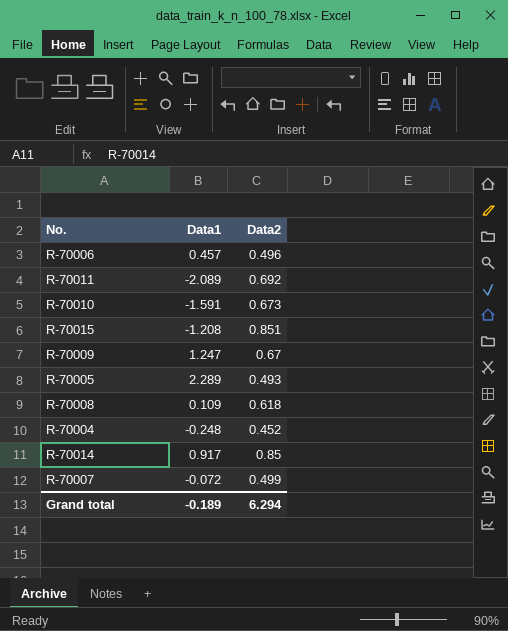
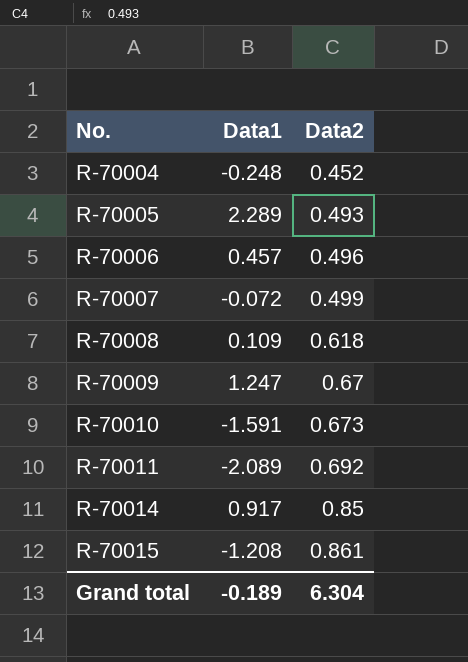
row order: none -> No. ascending
R-70015 | Data2: 0.851 -> 0.861
Grand total | Data2: 6.294 -> 6.304

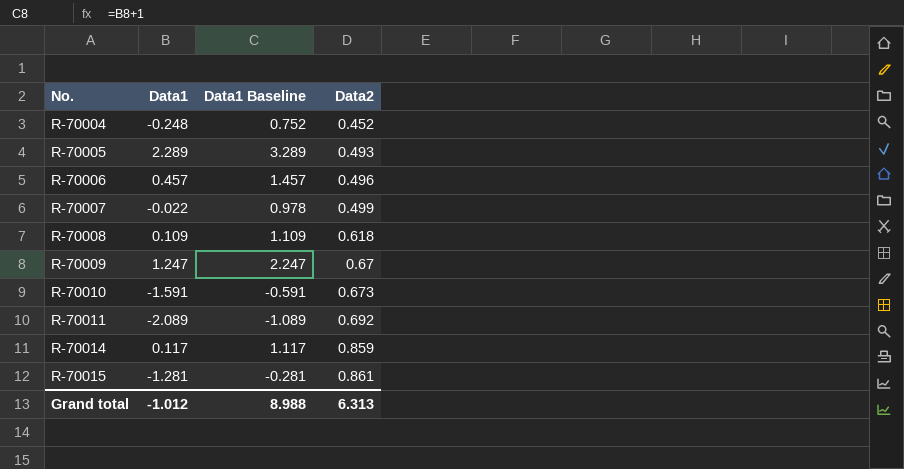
column Data1 Baseline | formula: none -> [Data1] + 1
R-70007 | Data1: -0.072 -> -0.022
R-70014 | Data1: 0.917 -> 0.117
R-70014 | Data2: 0.85 -> 0.859
R-70015 | Data1: -1.208 -> -1.281
Grand total | Data1: -0.189 -> -1.012
Grand total | Data2: 6.304 -> 6.313

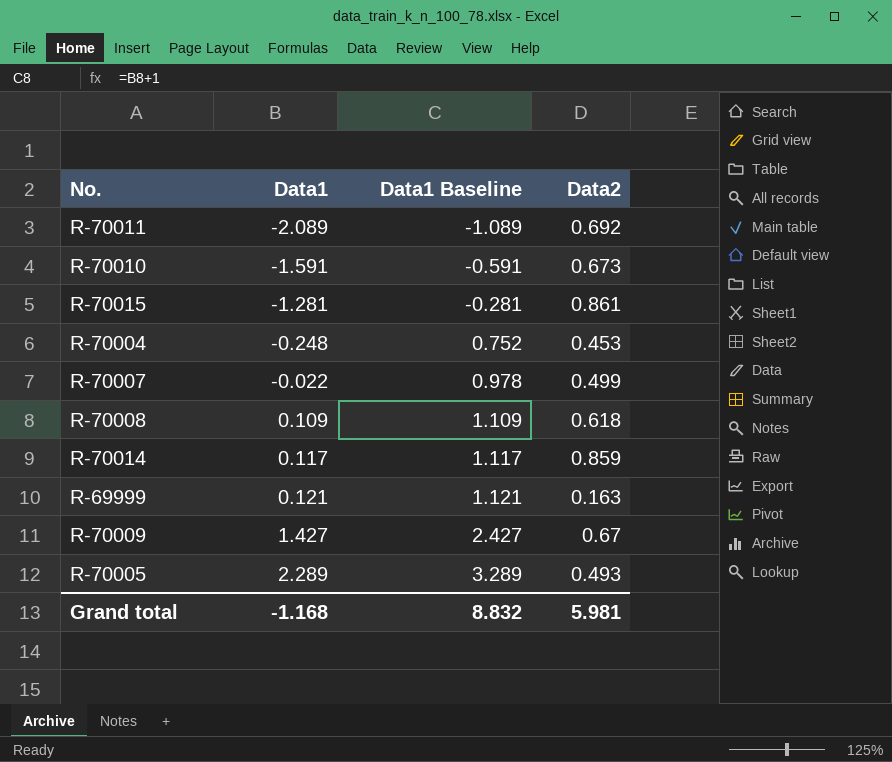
row order: No. ascending -> Data1 ascending
row R-70006: 0.457 | 1.457 | 0.496 -> none
R-70004 | Data2: 0.452 -> 0.453
row R-69999: none -> 0.121 | 1.121 | 0.163
R-70009 | Data1: 1.247 -> 1.427
R-70009 | Data1 Baseline: 2.247 -> 2.427
Grand total | Data1: -1.012 -> -1.168
Grand total | Data1 Baseline: 8.988 -> 8.832
Grand total | Data2: 6.313 -> 5.981

